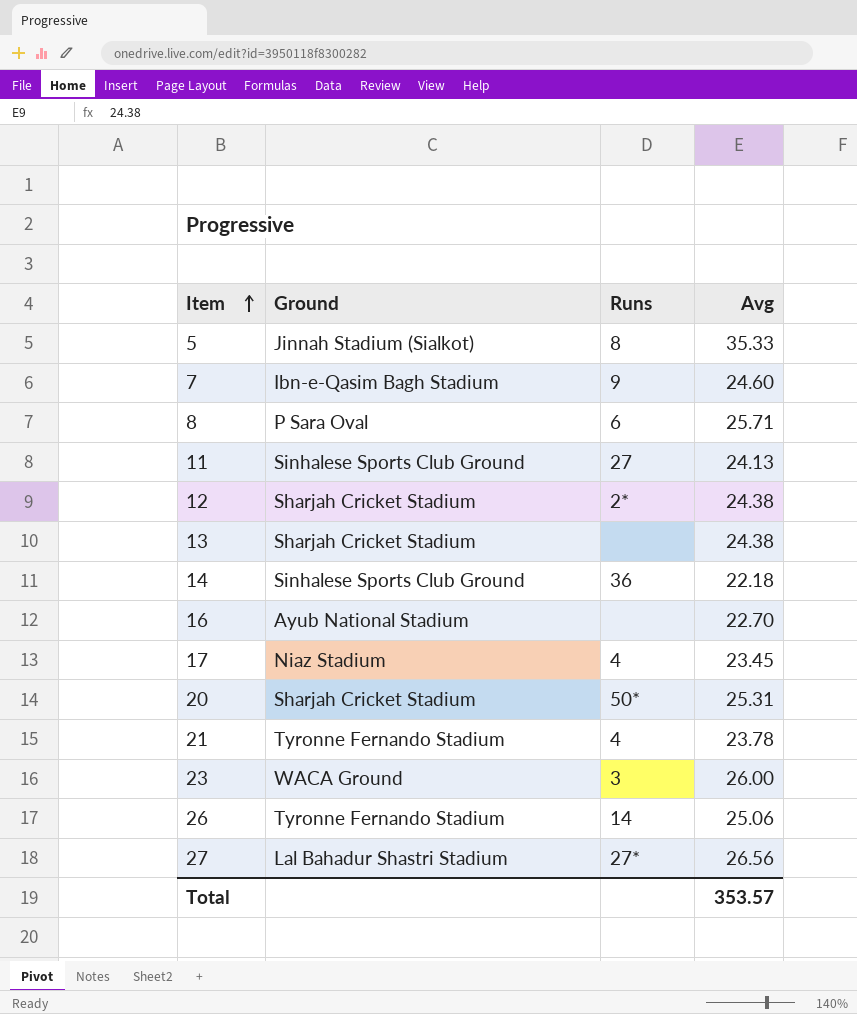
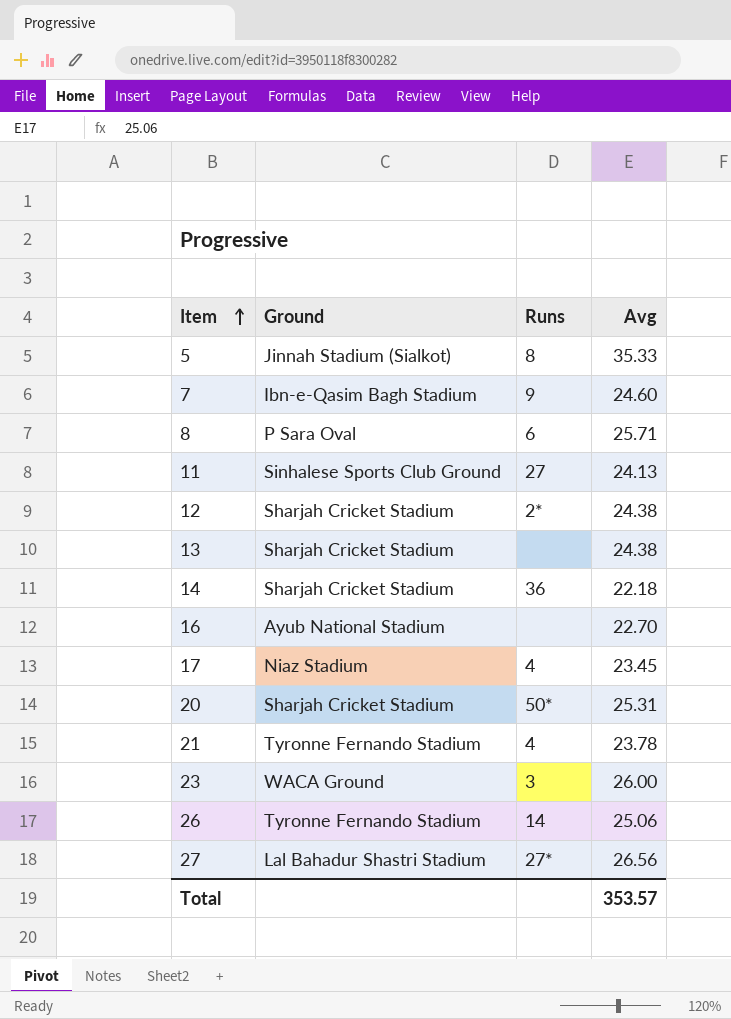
14 | Ground: Sinhalese Sports Club Ground -> Sharjah Cricket Stadium

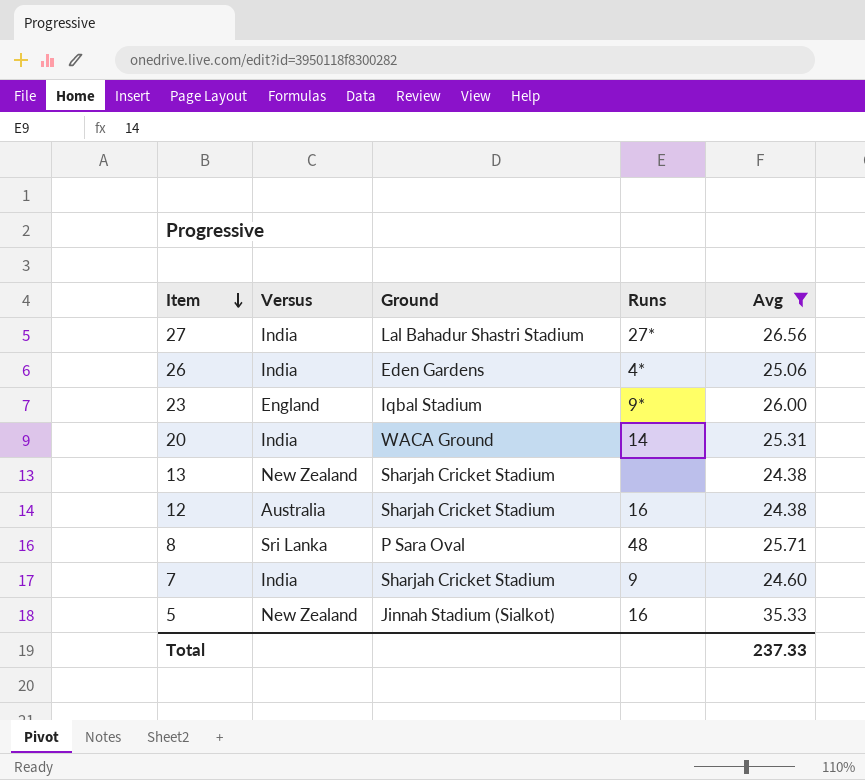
filter: none -> Avg >= 24.38
row order: Item ascending -> Item descending
column Versus | position: none -> 2
26 | Ground: Tyronne Fernando Stadium -> Eden Gardens
26 | Runs: 14 -> 4*
23 | Ground: WACA Ground -> Iqbal Stadium
23 | Runs: 3 -> 9*
20 | Ground: Sharjah Cricket Stadium -> WACA Ground
20 | Runs: 50* -> 14
12 | Runs: 2* -> 16
8 | Runs: 6 -> 48
7 | Ground: Ibn-e-Qasim Bagh Stadium -> Sharjah Cricket Stadium
5 | Runs: 8 -> 16
Total | Avg: 353.57 -> 237.33

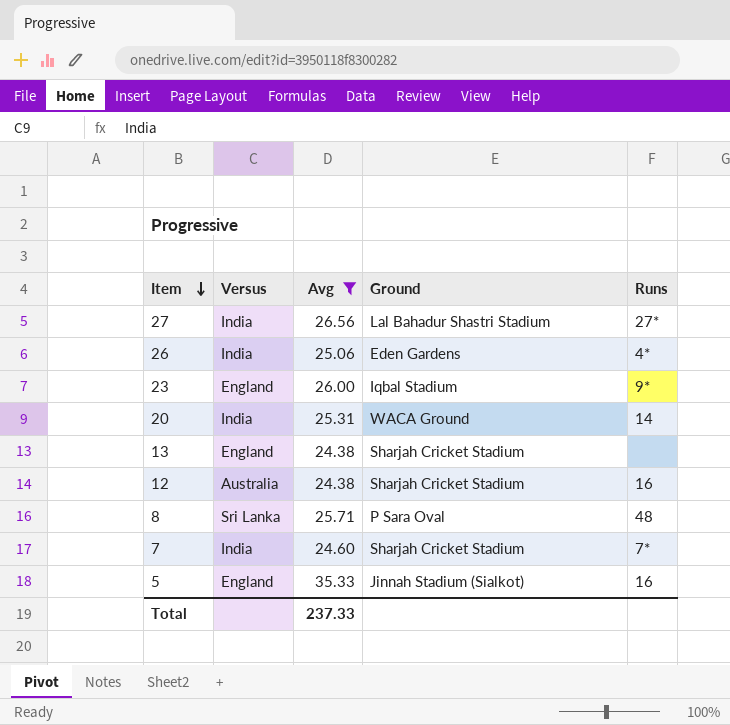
column Avg | position: 5 -> 3
13 | Versus: New Zealand -> England
7 | Runs: 9 -> 7*
5 | Versus: New Zealand -> England

